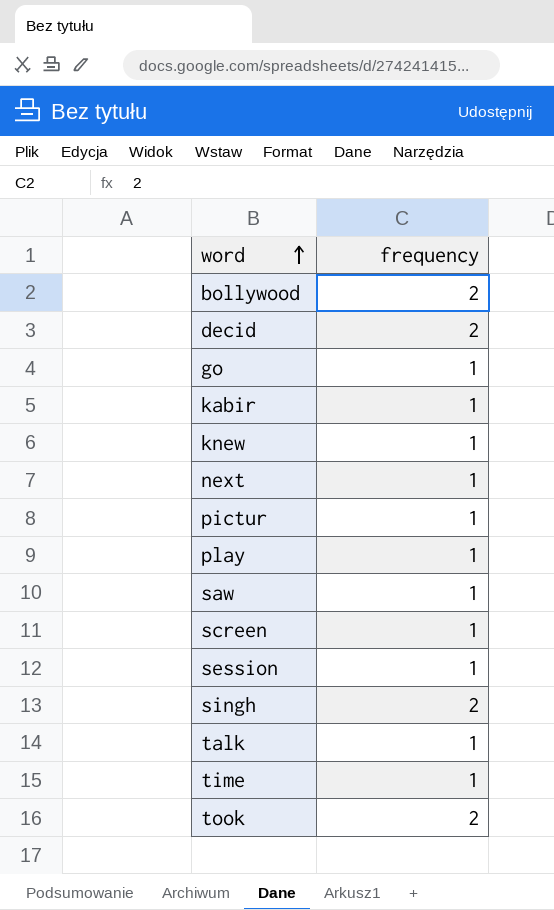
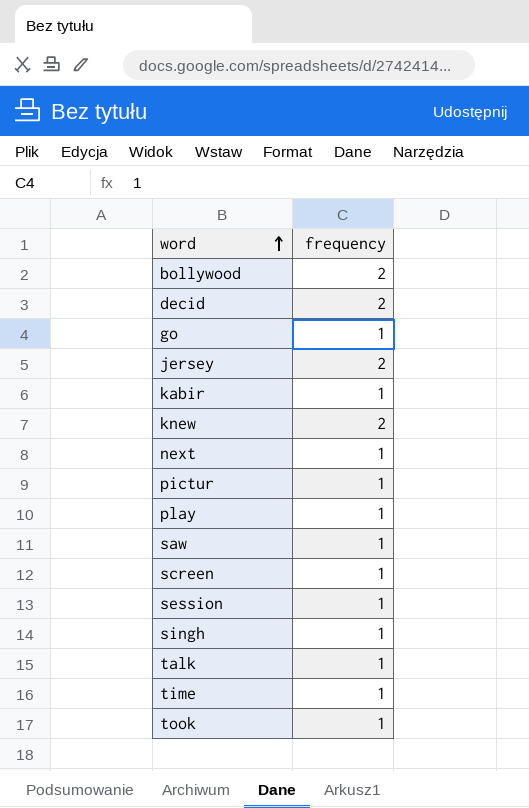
row jersey: none -> 2
knew | frequency: 1 -> 2
singh | frequency: 2 -> 1
took | frequency: 2 -> 1

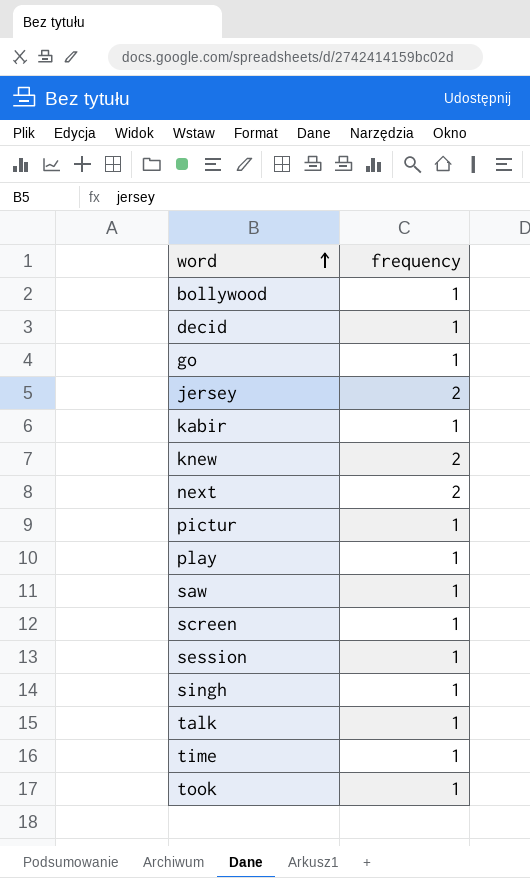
bollywood | frequency: 2 -> 1
decid | frequency: 2 -> 1
next | frequency: 1 -> 2

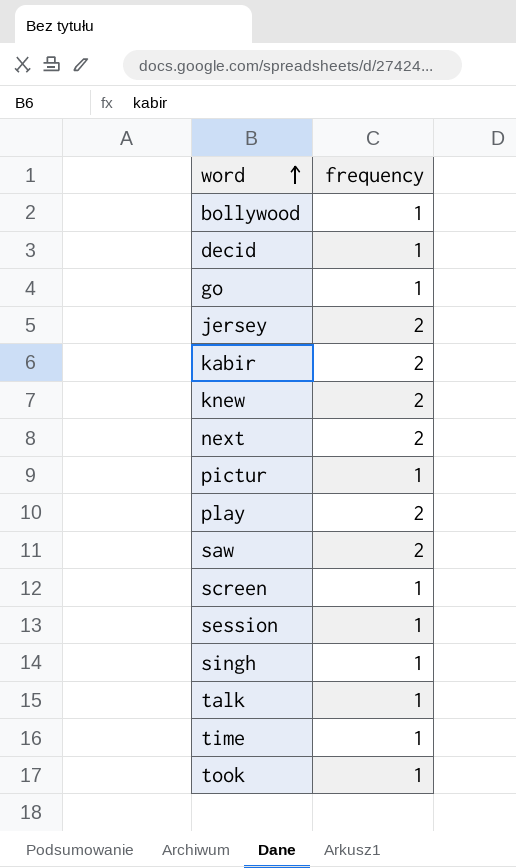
kabir | frequency: 1 -> 2
play | frequency: 1 -> 2
saw | frequency: 1 -> 2

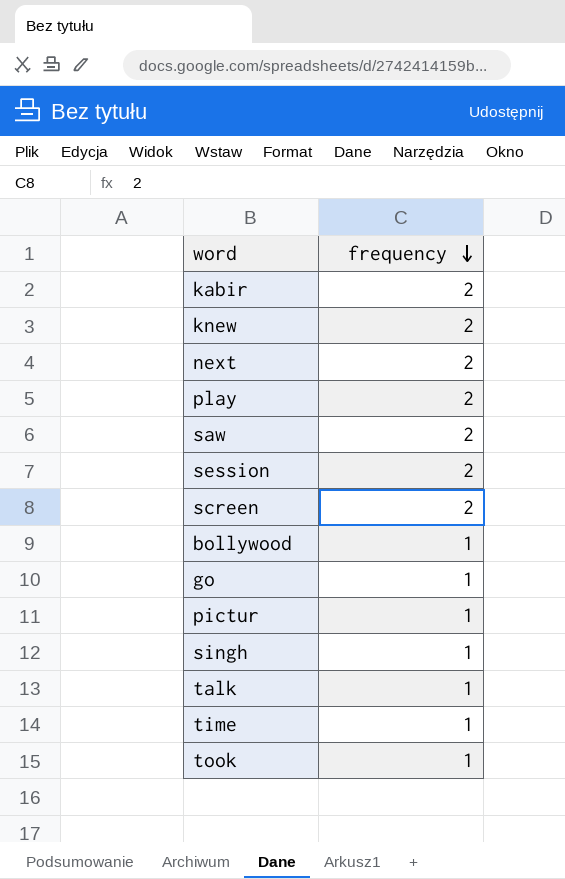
row order: word ascending -> frequency descending
row decid: 1 -> none
row jersey: 2 -> none
session | frequency: 1 -> 2
screen | frequency: 1 -> 2

